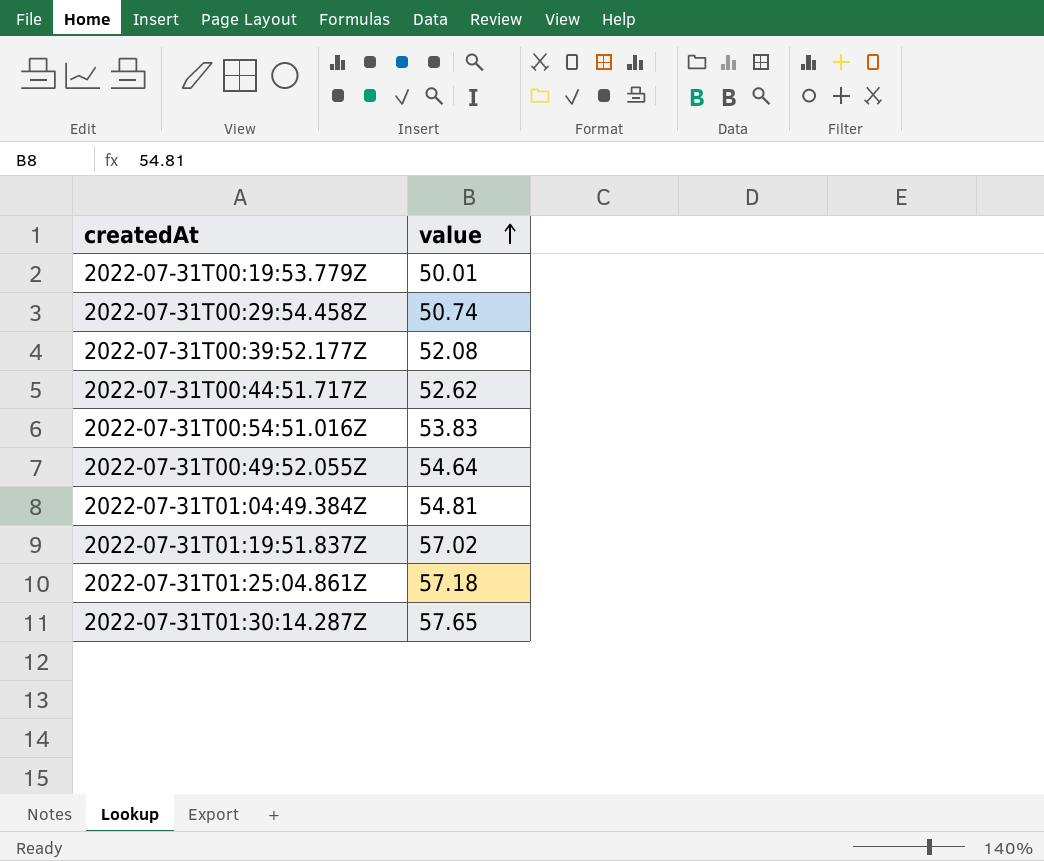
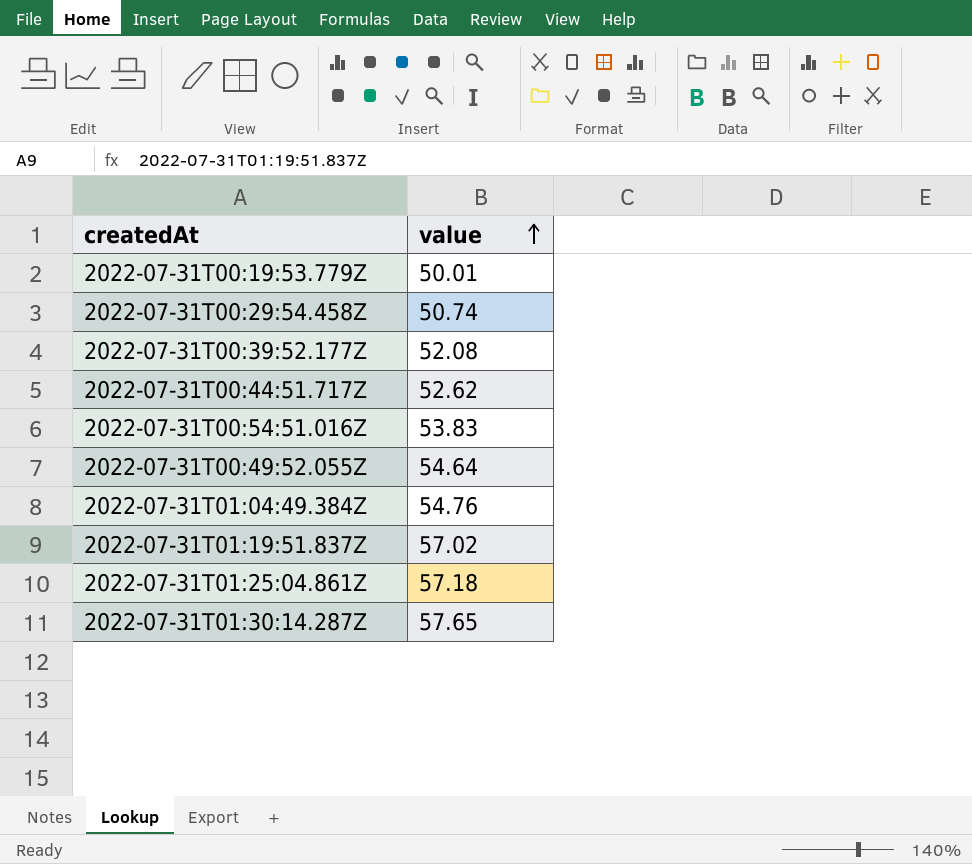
2022-07-31T01:04:49.384Z | value: 54.81 -> 54.76

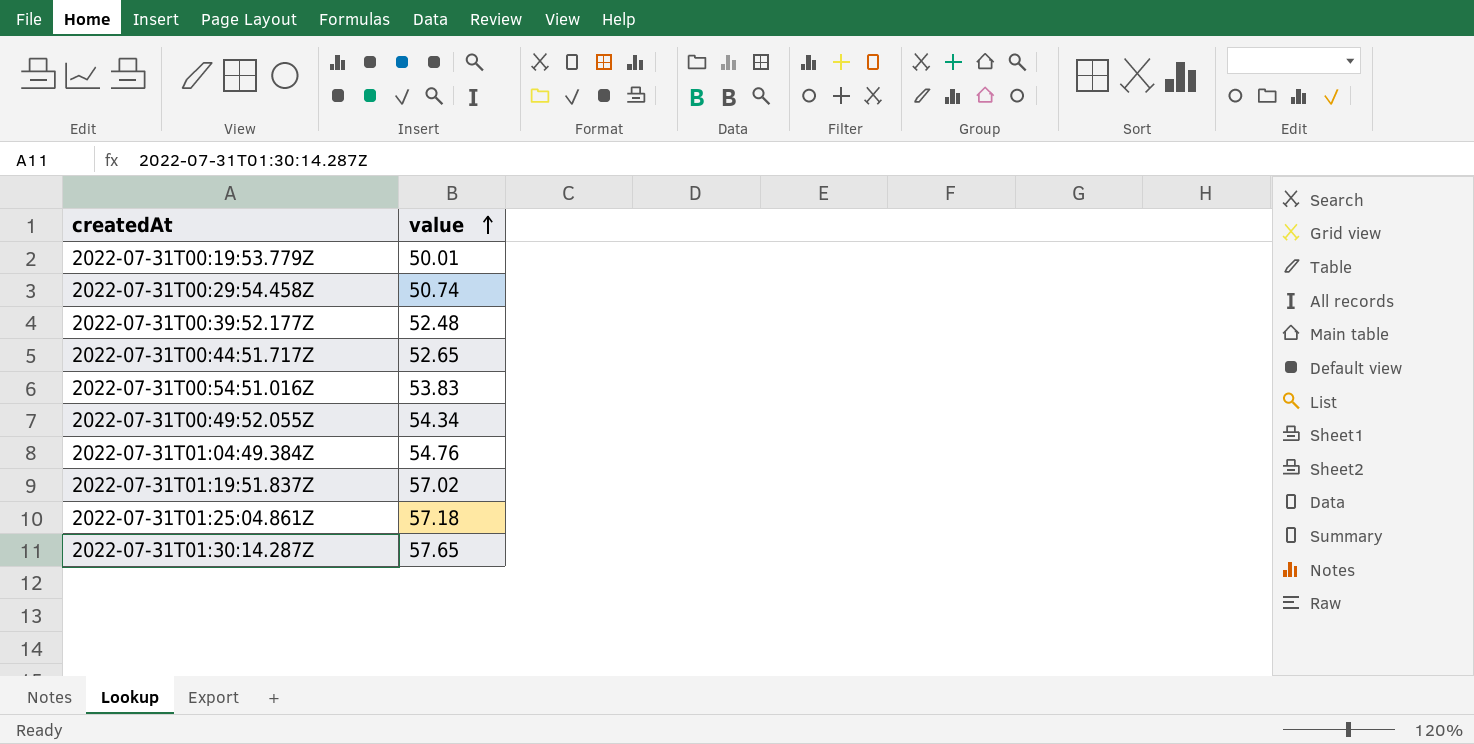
2022-07-31T00:39:52.177Z | value: 52.08 -> 52.48
2022-07-31T00:44:51.717Z | value: 52.62 -> 52.65
2022-07-31T00:49:52.055Z | value: 54.64 -> 54.34

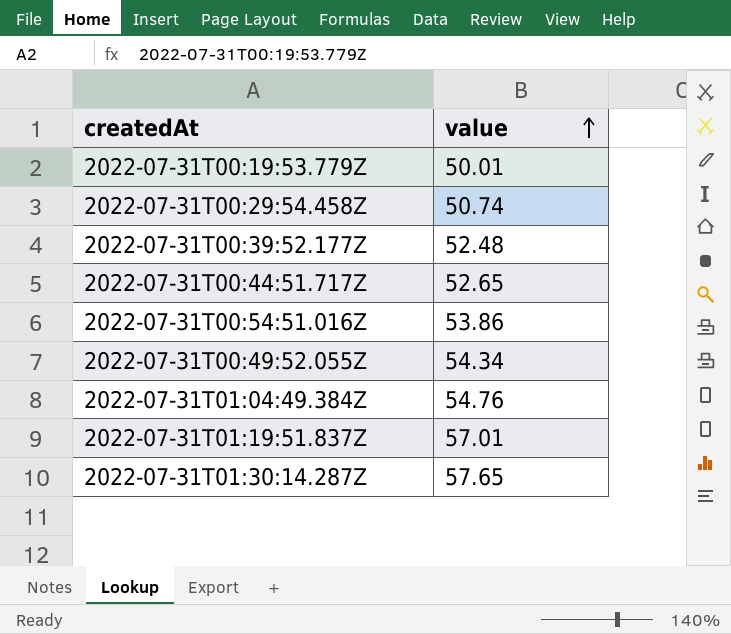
row 2022-07-31T01:25:04.861Z: 57.18 -> none
2022-07-31T00:54:51.016Z | value: 53.83 -> 53.86
2022-07-31T01:19:51.837Z | value: 57.02 -> 57.01

